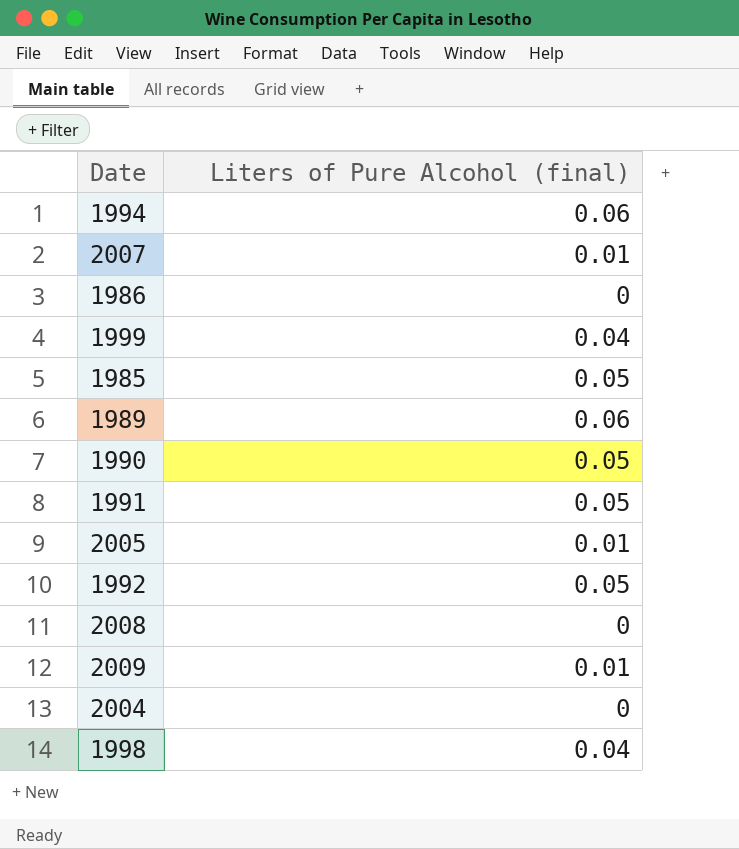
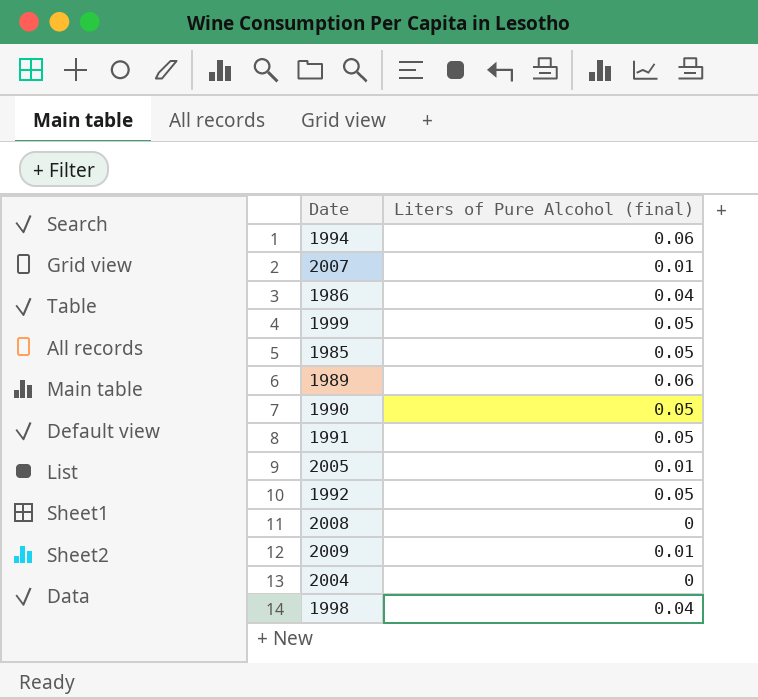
1986 | Liters of Pure Alcohol (final): 0 -> 0.04
1999 | Liters of Pure Alcohol (final): 0.04 -> 0.05

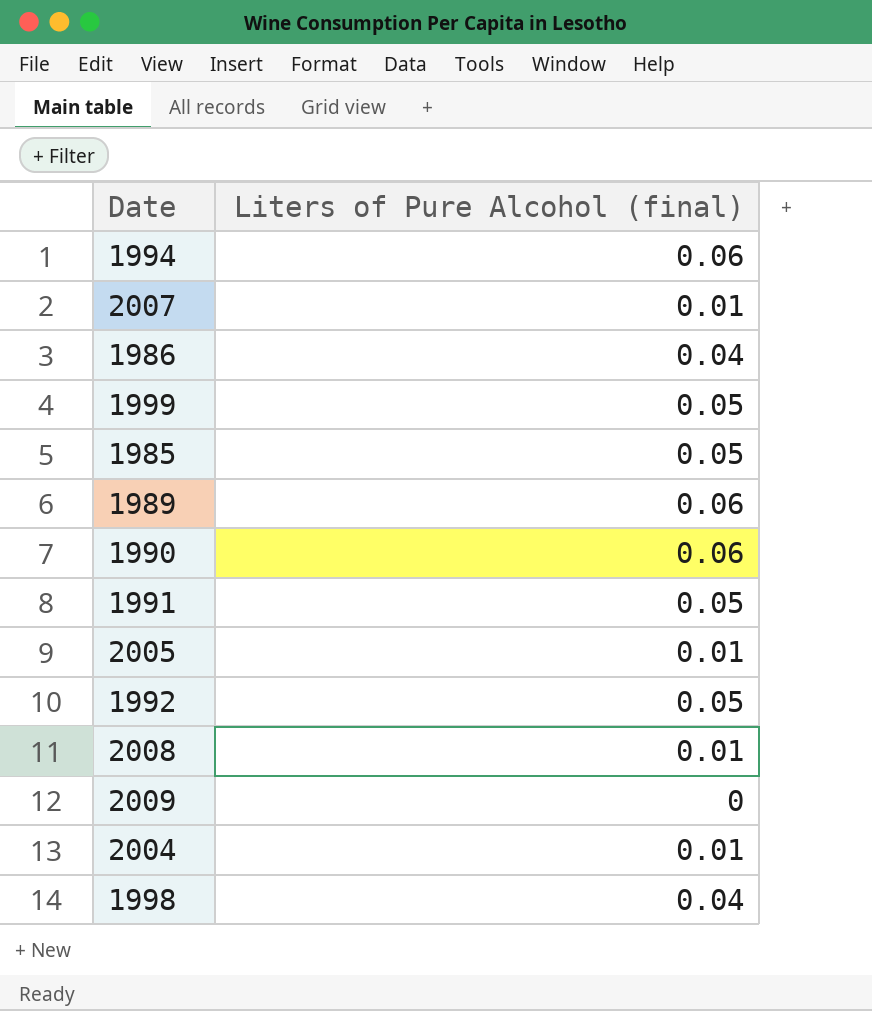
1990 | Liters of Pure Alcohol (final): 0.05 -> 0.06
2008 | Liters of Pure Alcohol (final): 0 -> 0.01
2009 | Liters of Pure Alcohol (final): 0.01 -> 0
2004 | Liters of Pure Alcohol (final): 0 -> 0.01

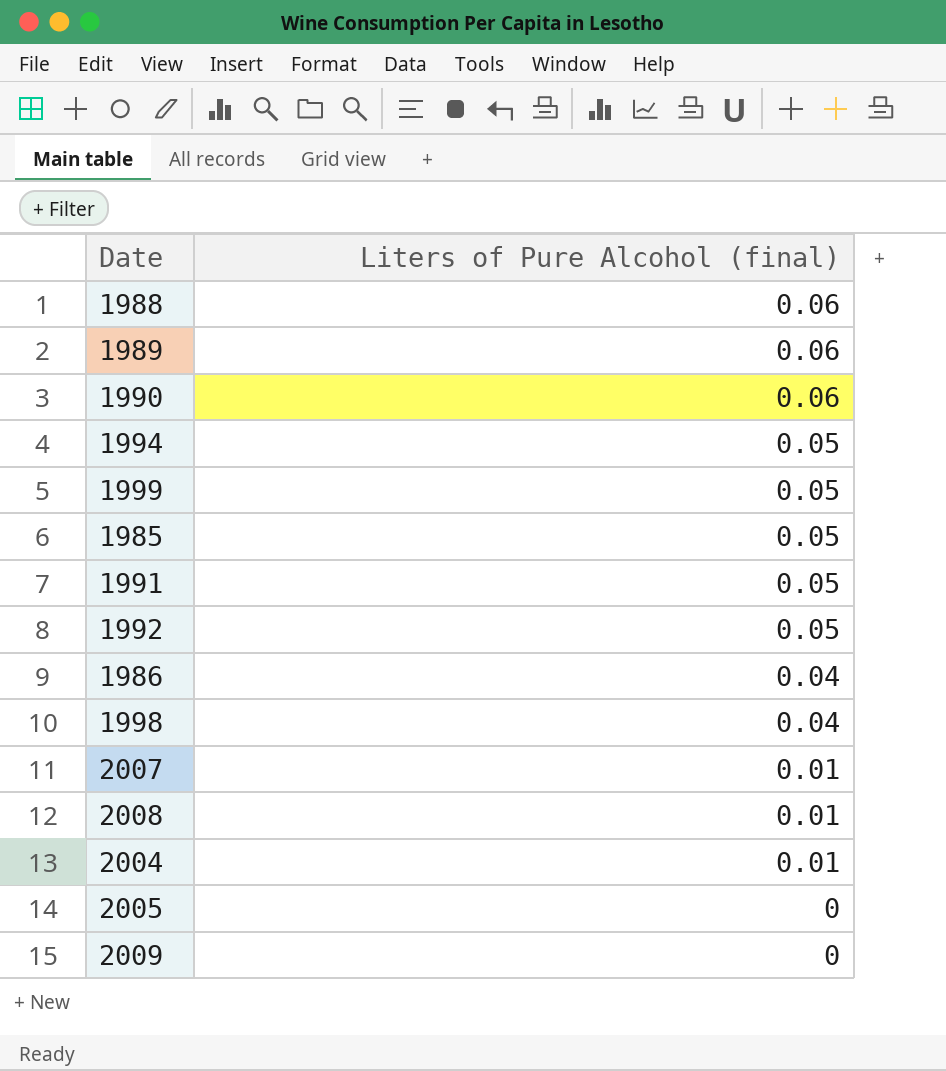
row order: none -> Liters of Pure Alcohol (final) descending
row 1988: none -> 0.06
1994 | Liters of Pure Alcohol (final): 0.06 -> 0.05
2005 | Liters of Pure Alcohol (final): 0.01 -> 0

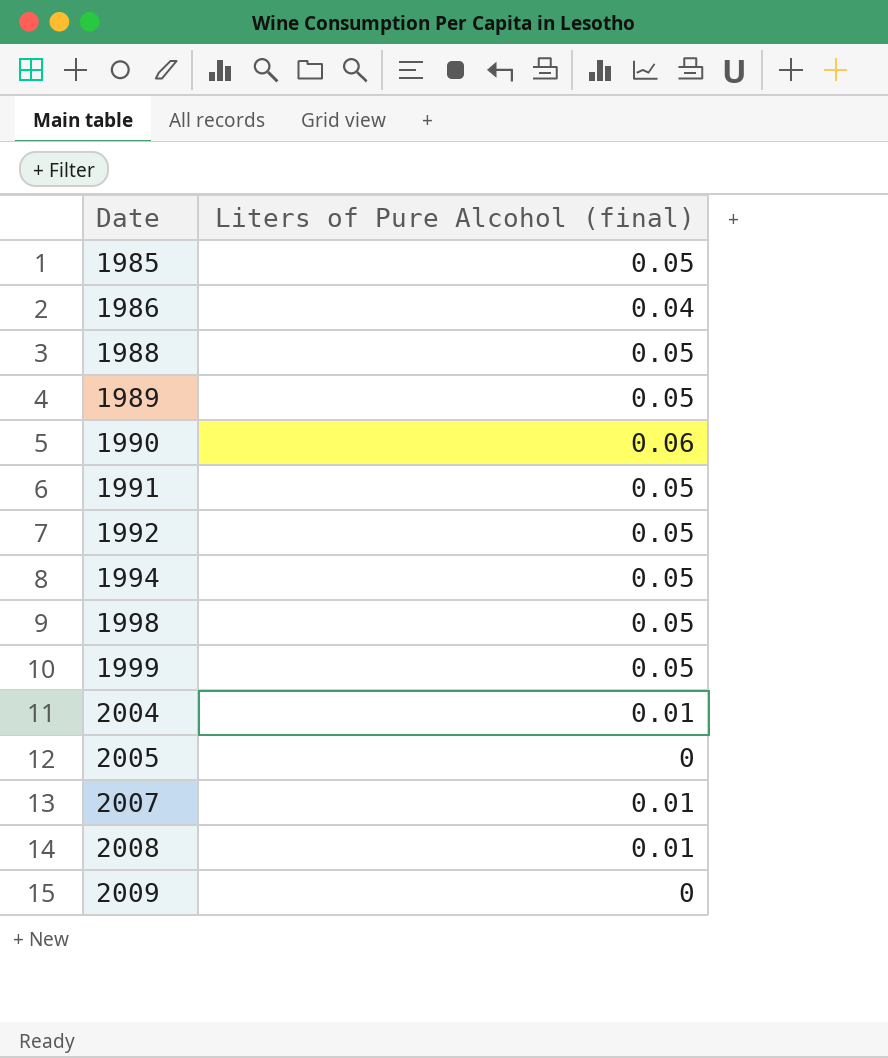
row order: Liters of Pure Alcohol (final) descending -> Date ascending
1988 | Liters of Pure Alcohol (final): 0.06 -> 0.05
1989 | Liters of Pure Alcohol (final): 0.06 -> 0.05
1998 | Liters of Pure Alcohol (final): 0.04 -> 0.05

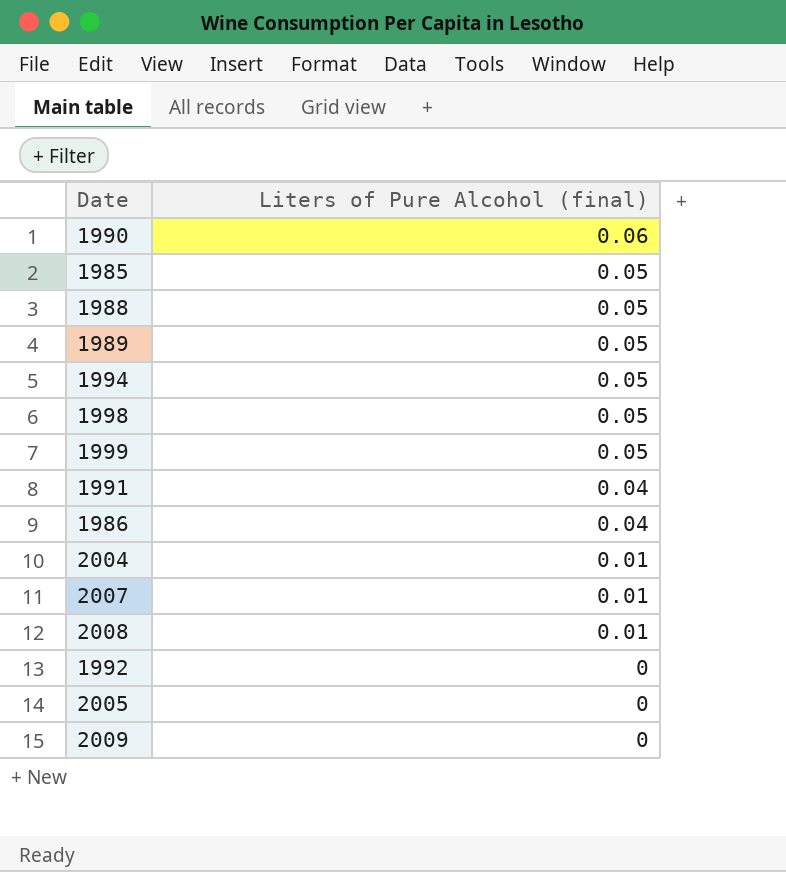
row order: Date ascending -> Liters of Pure Alcohol (final) descending
1991 | Liters of Pure Alcohol (final): 0.05 -> 0.04
1992 | Liters of Pure Alcohol (final): 0.05 -> 0

